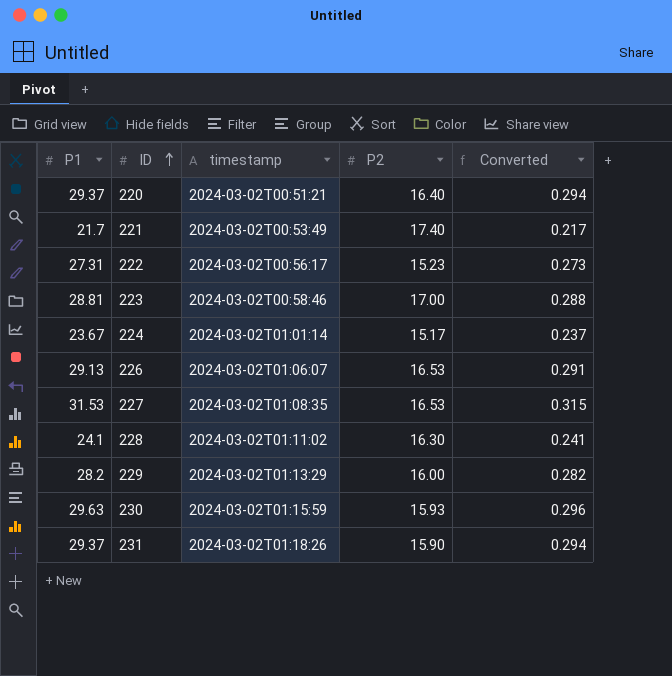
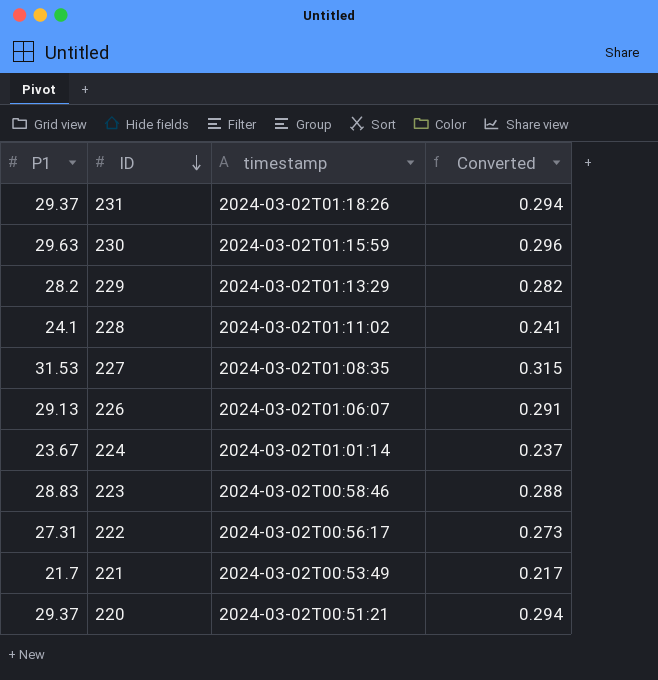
row order: ID ascending -> ID descending
column P2 | position: 4 -> none
223 | P1: 28.81 -> 28.83

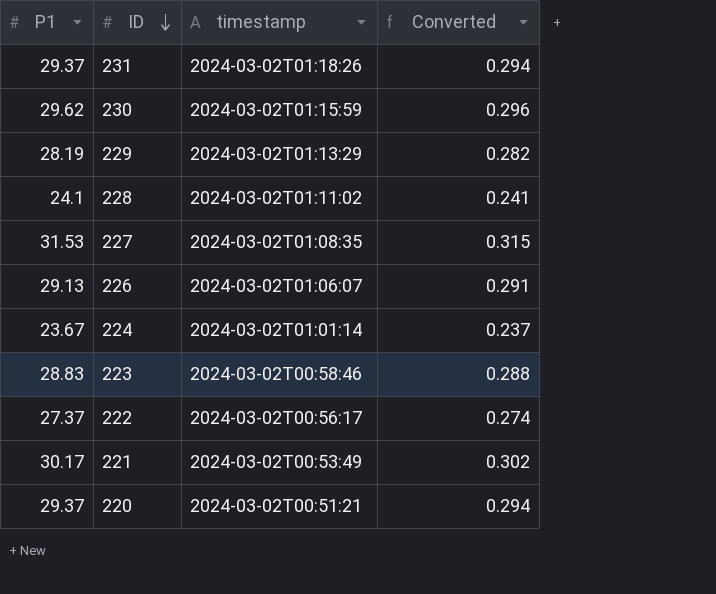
230 | P1: 29.63 -> 29.62
229 | P1: 28.2 -> 28.19
222 | P1: 27.31 -> 27.37
222 | Converted: 0.273 -> 0.274
221 | P1: 21.7 -> 30.17
221 | Converted: 0.217 -> 0.302

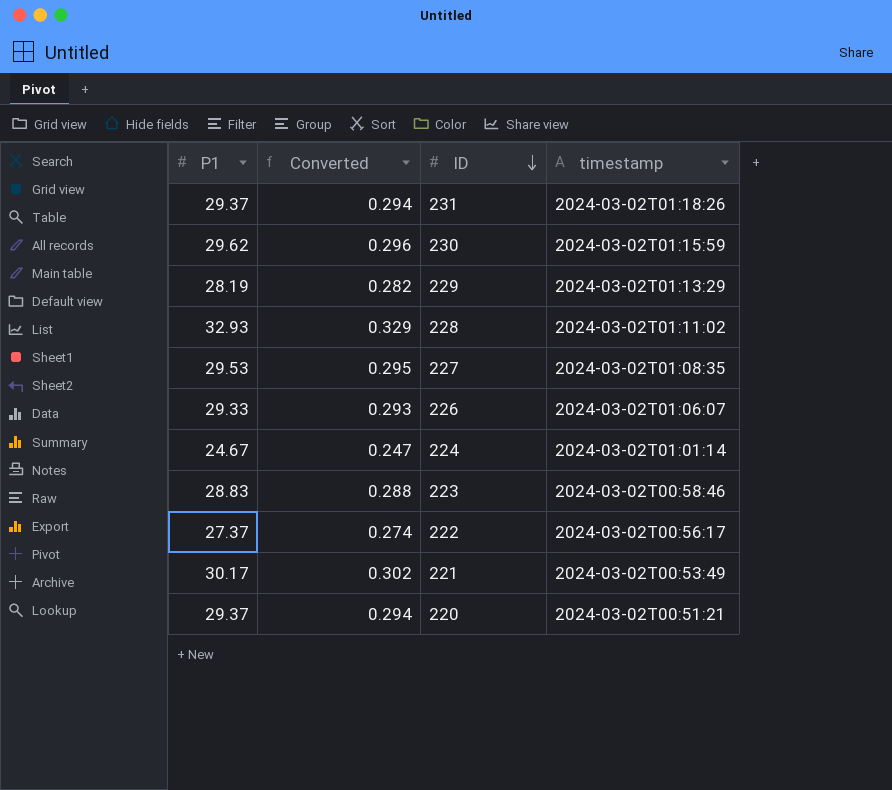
column Converted | position: 4 -> 2
228 | P1: 24.1 -> 32.93
228 | Converted: 0.241 -> 0.329
227 | P1: 31.53 -> 29.53
227 | Converted: 0.315 -> 0.295
226 | P1: 29.13 -> 29.33
226 | Converted: 0.291 -> 0.293
224 | P1: 23.67 -> 24.67
224 | Converted: 0.237 -> 0.247

